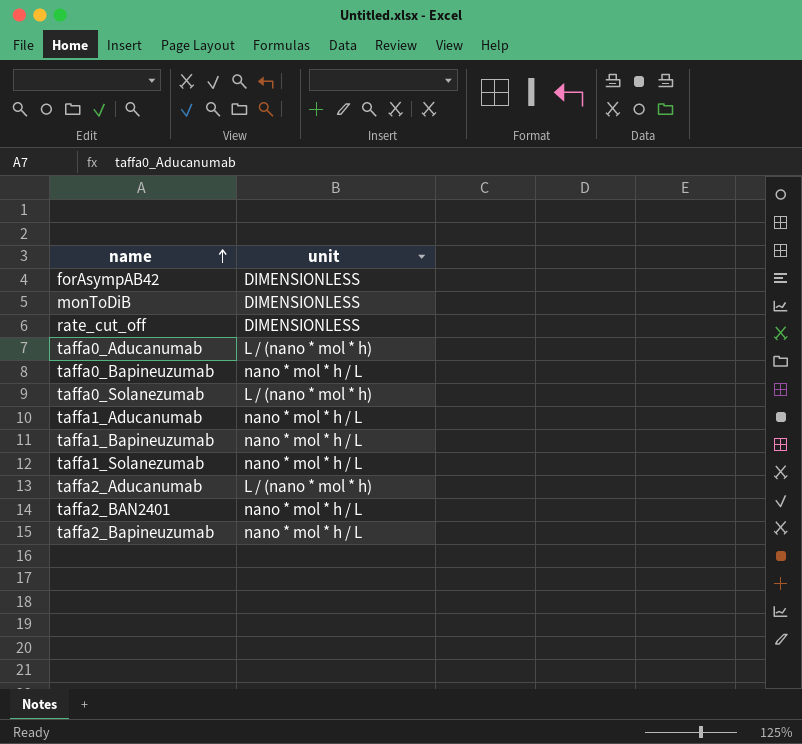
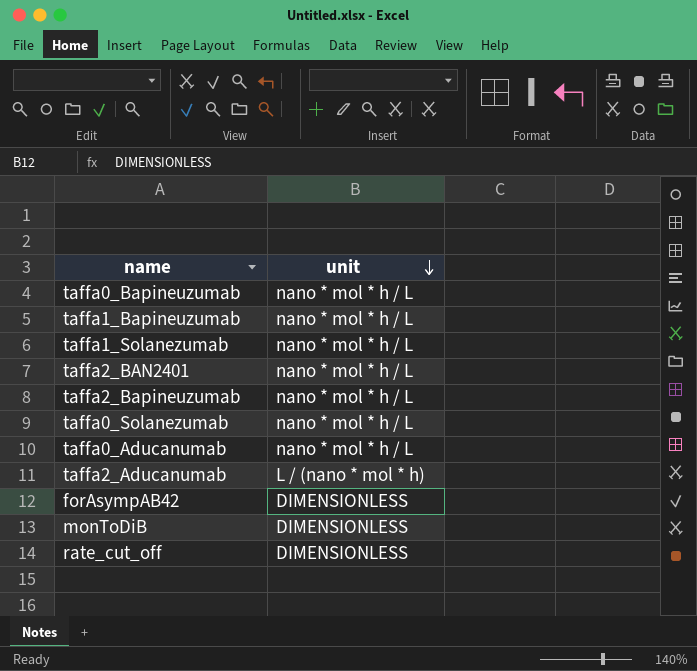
row order: name ascending -> unit descending
row taffa1_Aducanumab: nano * mol * h / L -> none
taffa0_Solanezumab | unit: L / (nano * mol * h) -> nano * mol * h / L
taffa0_Aducanumab | unit: L / (nano * mol * h) -> nano * mol * h / L

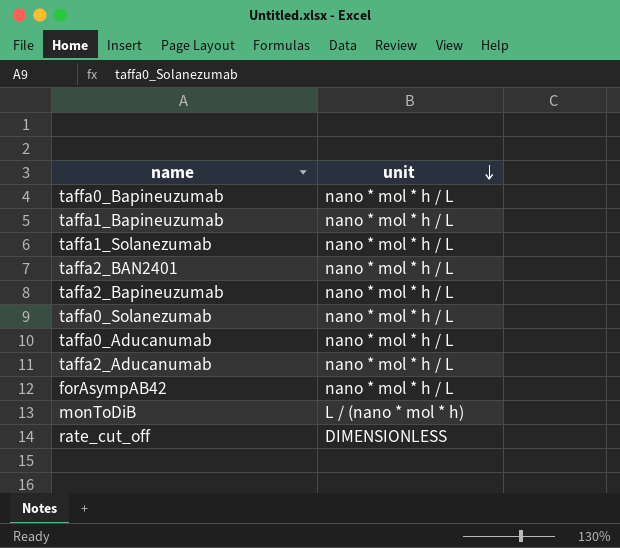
taffa2_Aducanumab | unit: L / (nano * mol * h) -> nano * mol * h / L
forAsympAB42 | unit: DIMENSIONLESS -> nano * mol * h / L
monToDiB | unit: DIMENSIONLESS -> L / (nano * mol * h)

